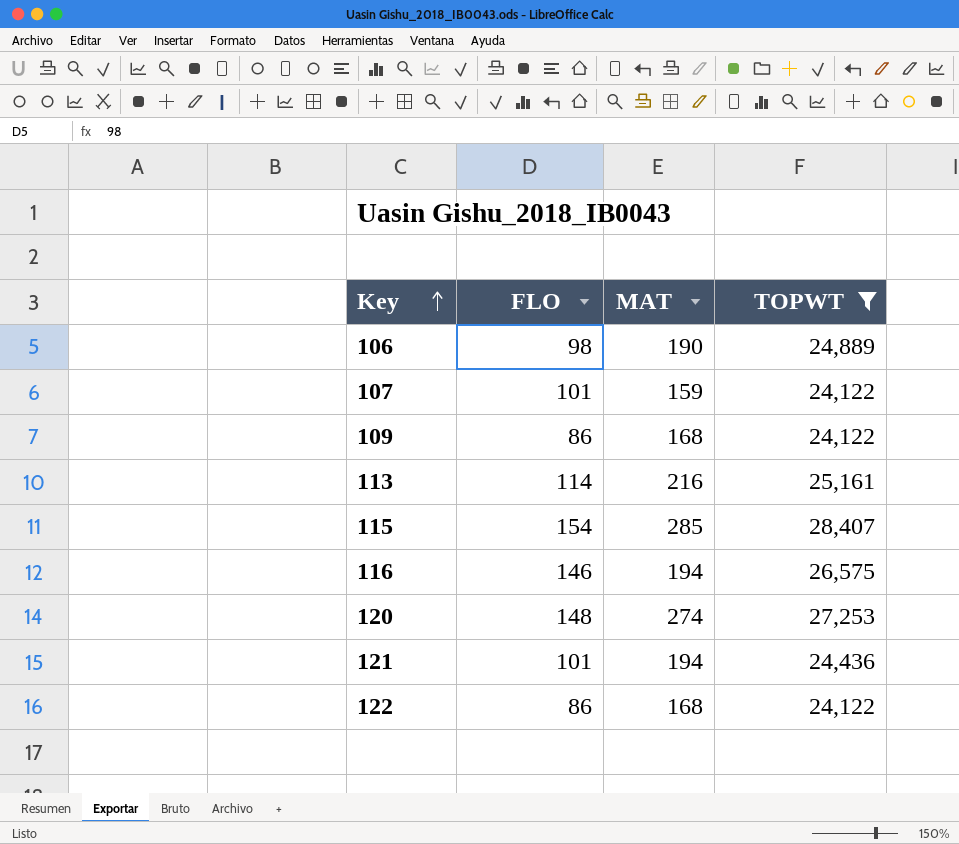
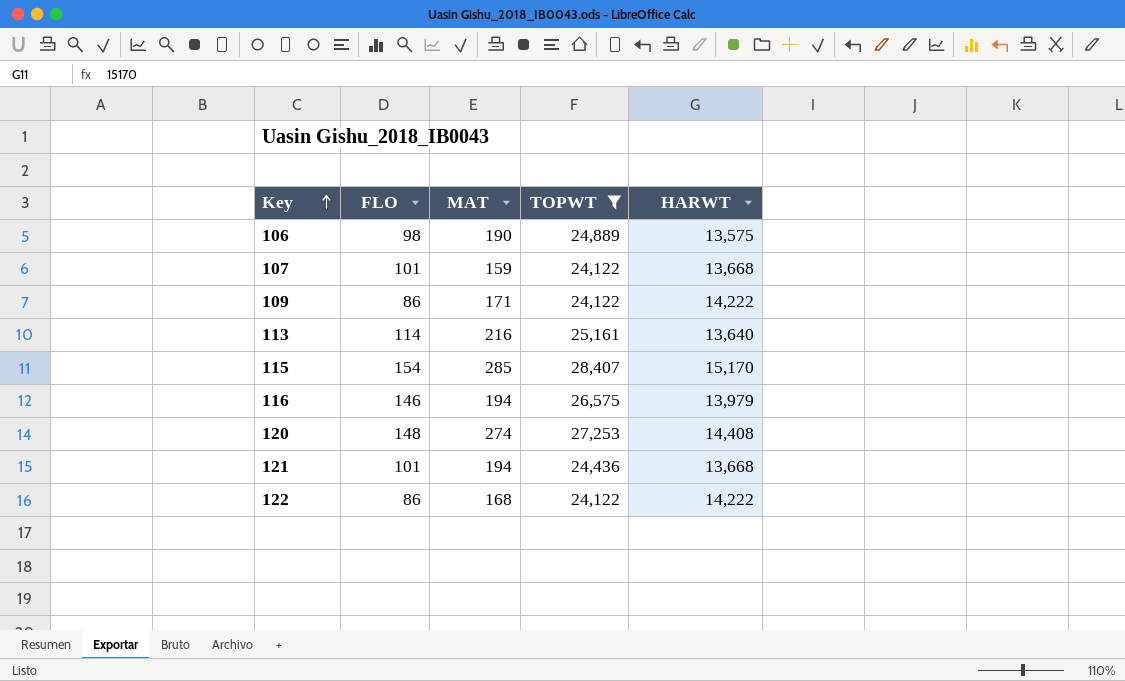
column HARWT | position: none -> 5
109 | MAT: 168 -> 171

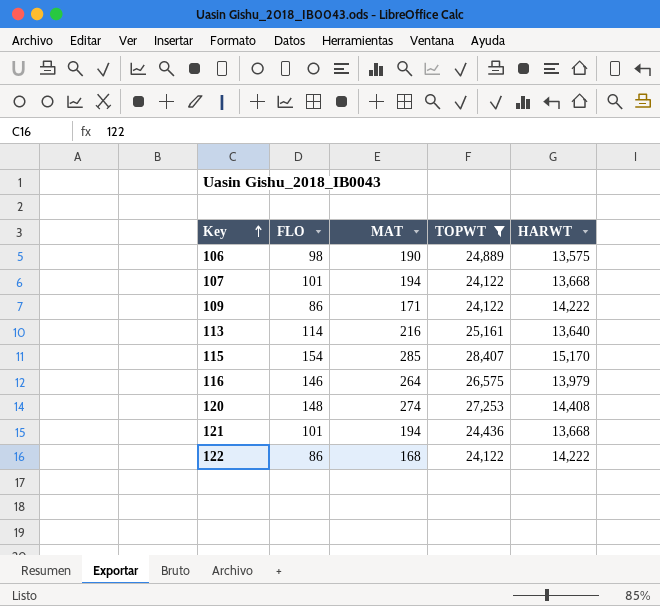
107 | MAT: 159 -> 194
116 | MAT: 194 -> 264

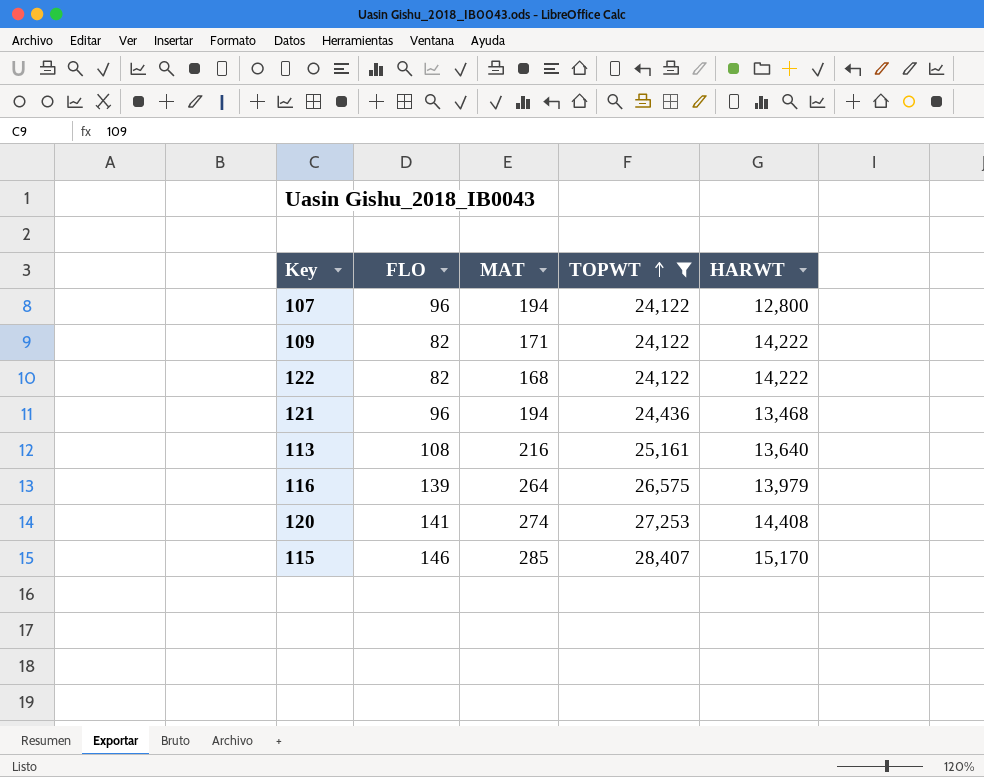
row order: Key ascending -> TOPWT ascending
row 106: 98 | 190 | 24,889 | 13,575 -> none
107 | FLO: 101 -> 96
107 | HARWT: 13,668 -> 12,800
109 | FLO: 86 -> 82
122 | FLO: 86 -> 82
121 | FLO: 101 -> 96
121 | HARWT: 13,668 -> 13,468
113 | FLO: 114 -> 108
116 | FLO: 146 -> 139
120 | FLO: 148 -> 141
115 | FLO: 154 -> 146

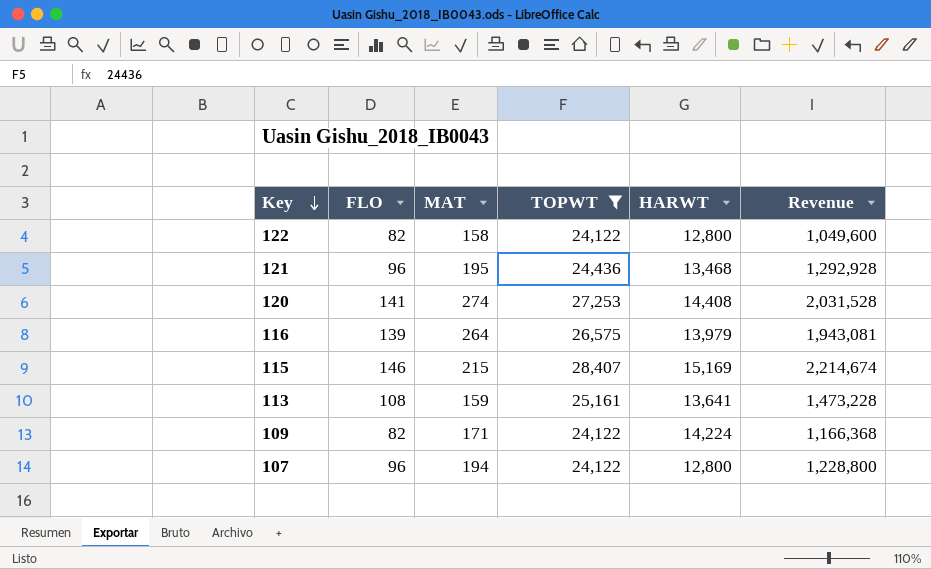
row order: TOPWT ascending -> Key descending
column Revenue | formula: none -> [FLO] * [HARWT]
122 | MAT: 168 -> 158
122 | HARWT: 14,222 -> 12,800
121 | MAT: 194 -> 195
115 | MAT: 285 -> 215
115 | HARWT: 15,170 -> 15,169
113 | MAT: 216 -> 159
113 | HARWT: 13,640 -> 13,641
109 | HARWT: 14,222 -> 14,224

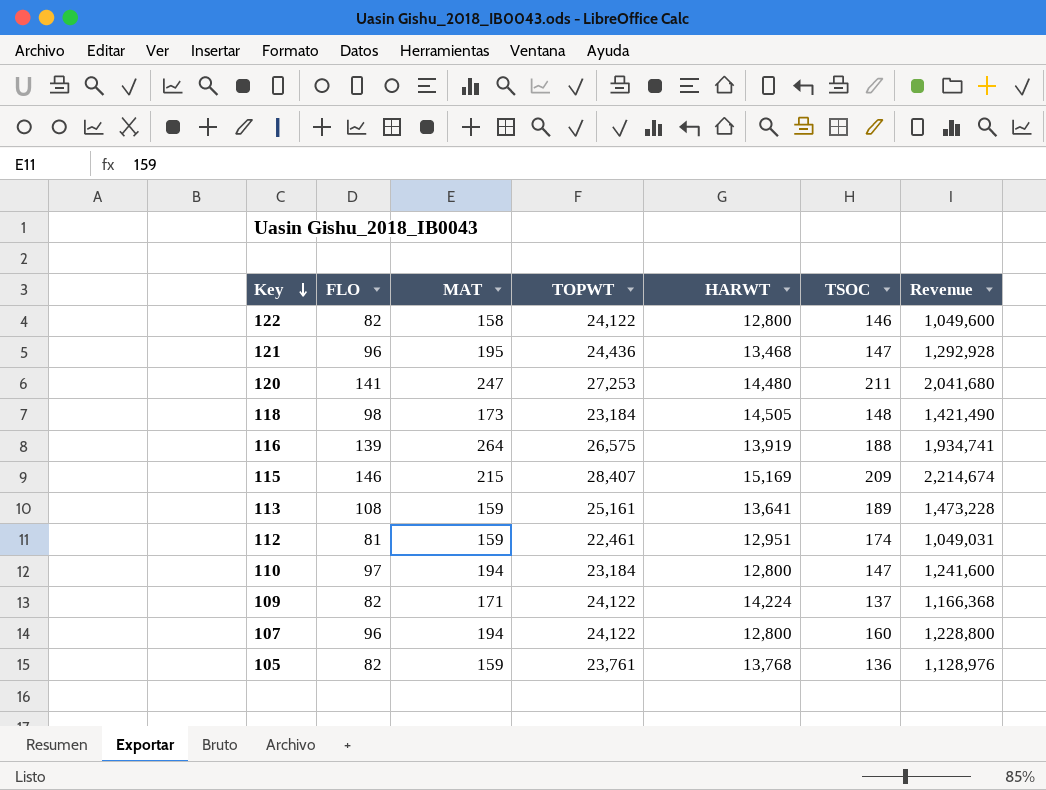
filter: TOPWT >= 24,122 -> none
column TSOC | position: none -> 6
120 | MAT: 274 -> 247
120 | HARWT: 14,408 -> 14,480
120 | Revenue: 2,031,528 -> 2,041,680
116 | HARWT: 13,979 -> 13,919
116 | Revenue: 1,943,081 -> 1,934,741

